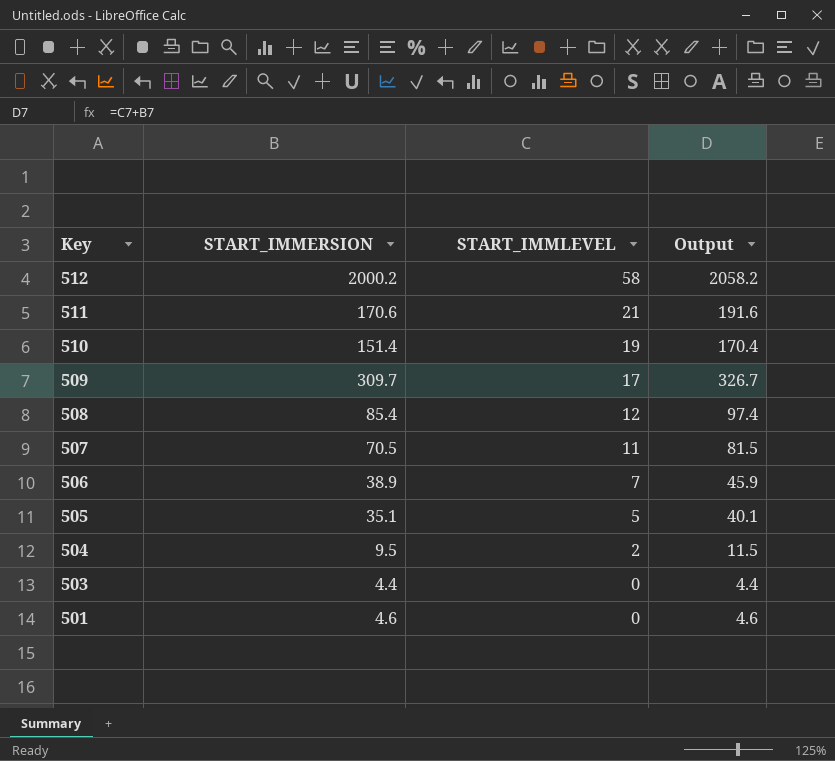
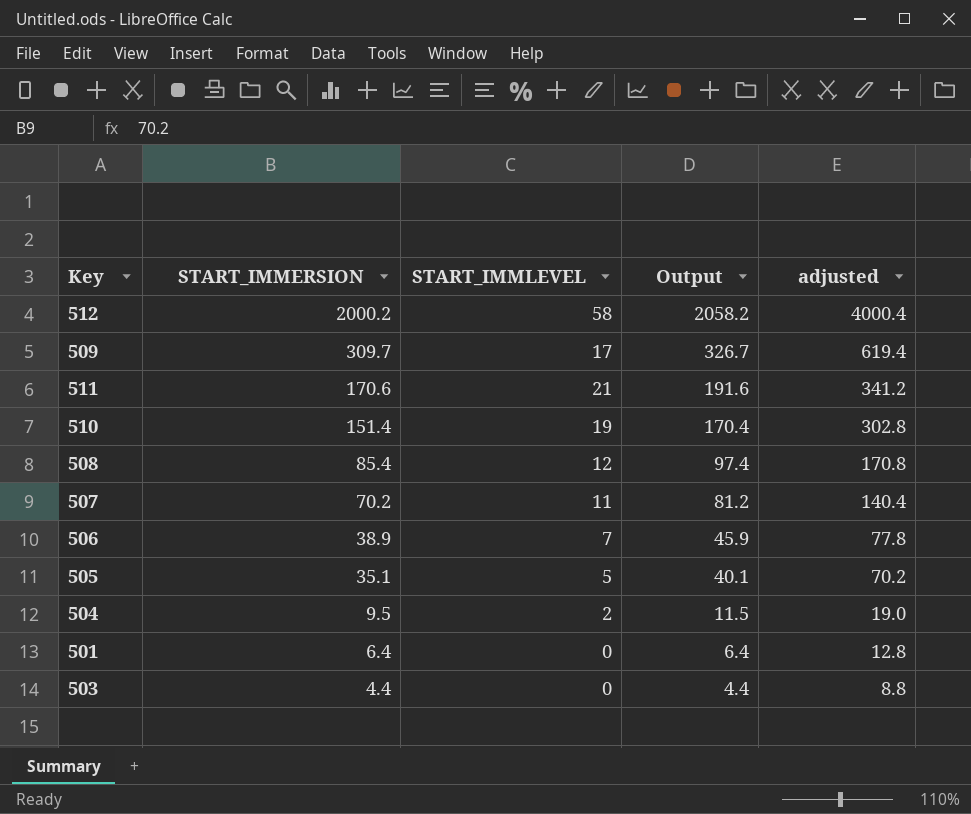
row order: Key descending -> START_IMMERSION descending
column adjusted | formula: none -> [START_IMMERSION] * 2
507 | START_IMMERSION: 70.5 -> 70.2
507 | Output: 81.5 -> 81.2
501 | START_IMMERSION: 4.6 -> 6.4
501 | Output: 4.6 -> 6.4

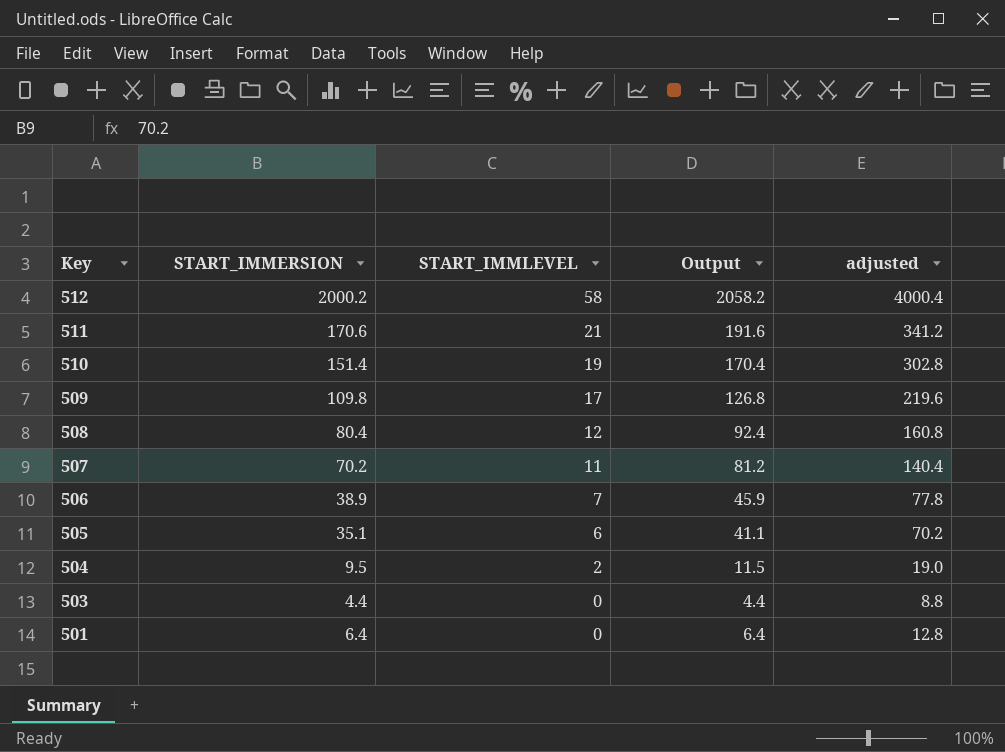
row order: START_IMMERSION descending -> Key descending
509 | START_IMMERSION: 309.7 -> 109.8
509 | Output: 326.7 -> 126.8
509 | adjusted: 619.4 -> 219.6
508 | START_IMMERSION: 85.4 -> 80.4
508 | Output: 97.4 -> 92.4
508 | adjusted: 170.8 -> 160.8
505 | START_IMMLEVEL: 5 -> 6
505 | Output: 40.1 -> 41.1

